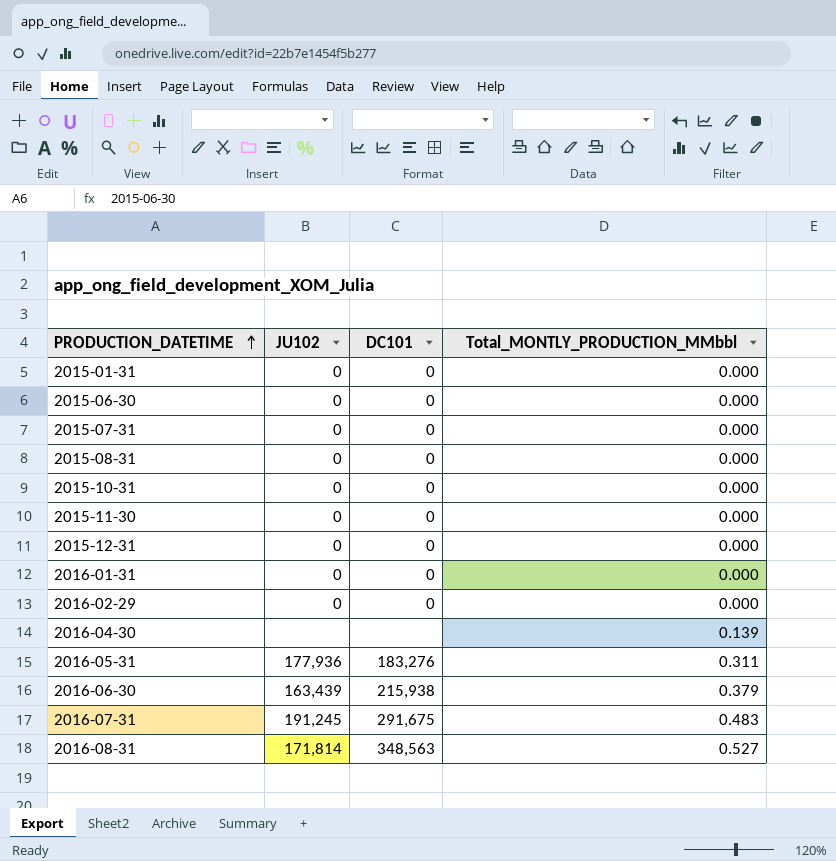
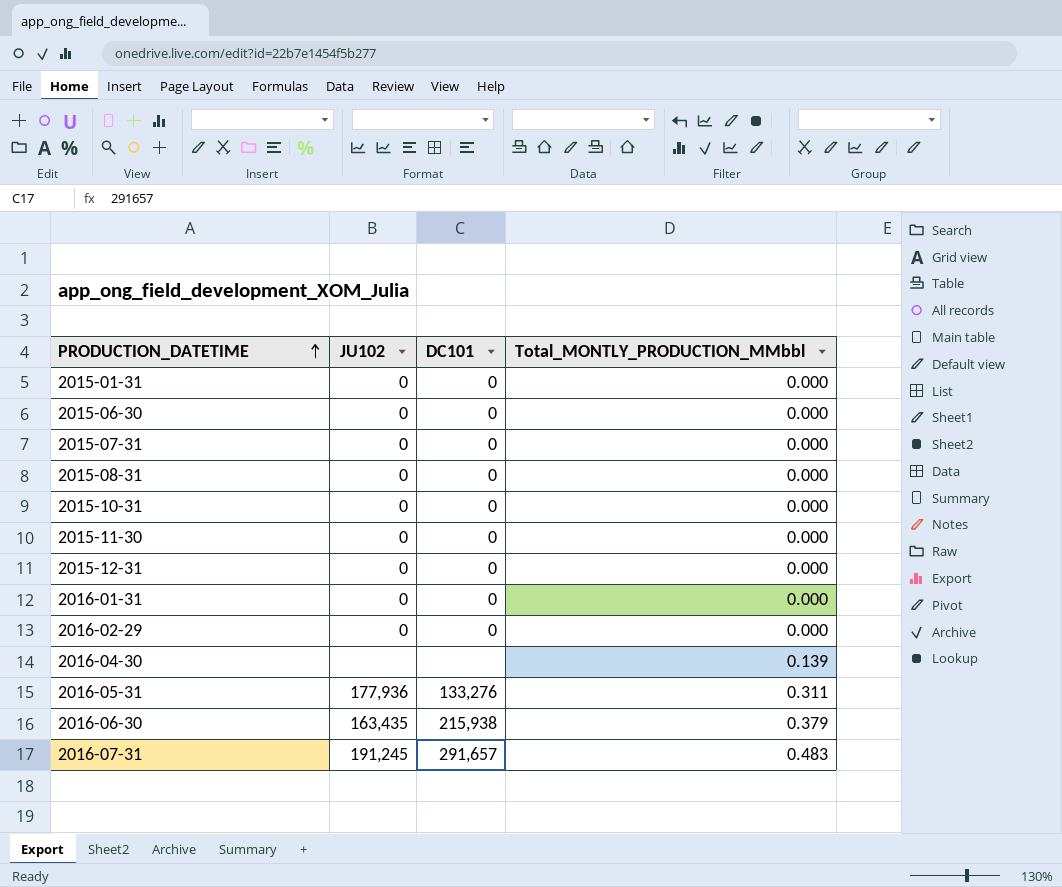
row 2016-08-31: 171,814 | 348,563 | 0.527 -> none
2016-05-31 | DC101: 183,276 -> 133,276
2016-06-30 | JU102: 163,439 -> 163,435
2016-07-31 | DC101: 291,675 -> 291,657

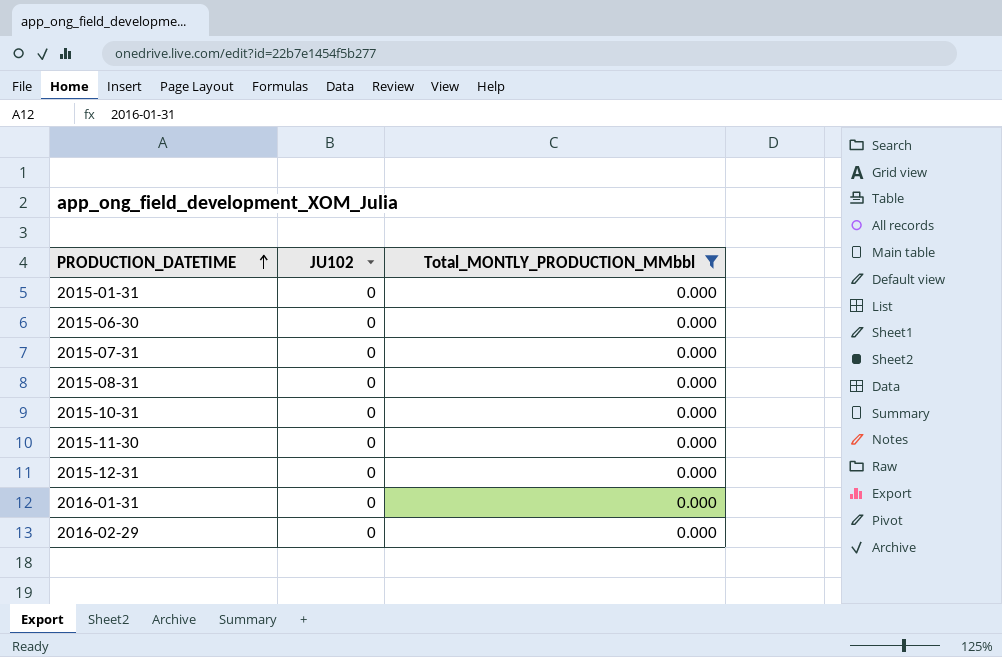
filter: none -> Total_MONTLY_PRODUCTION_MMbbl = 0.000
column DC101 | position: 3 -> none

